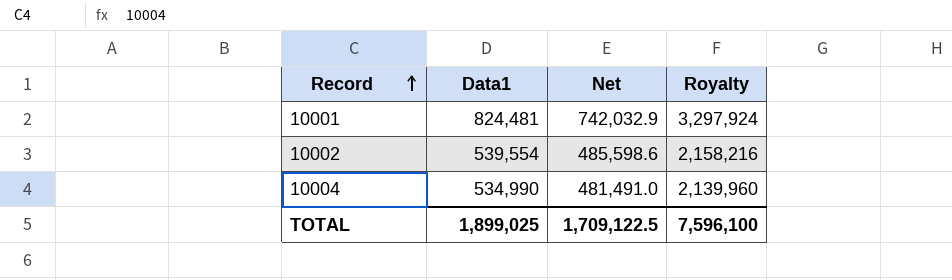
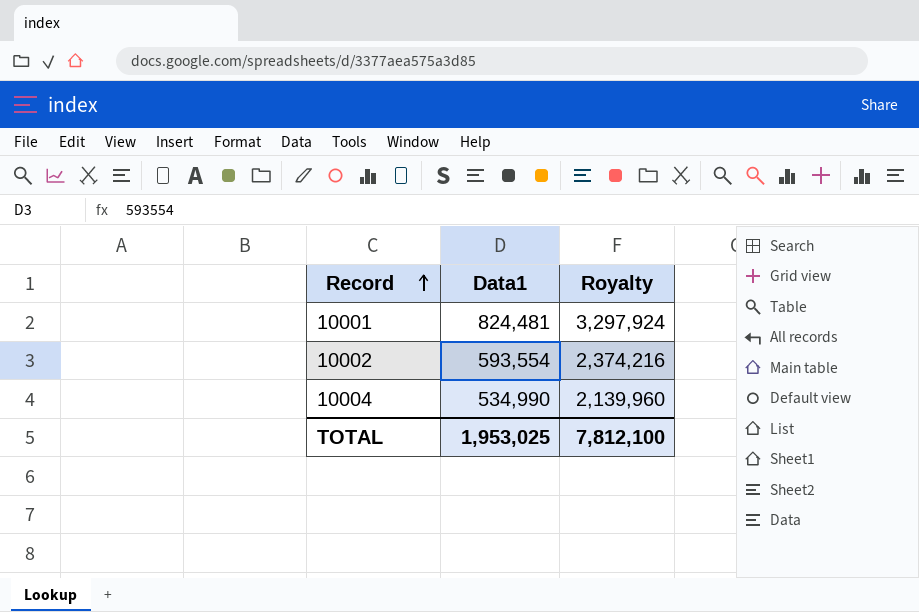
column Net | formula: [Data1] * 0.9 -> none
10002 | Data1: 539,554 -> 593,554
10002 | Royalty: 2,158,216 -> 2,374,216
TOTAL | Data1: 1,899,025 -> 1,953,025
TOTAL | Royalty: 7,596,100 -> 7,812,100

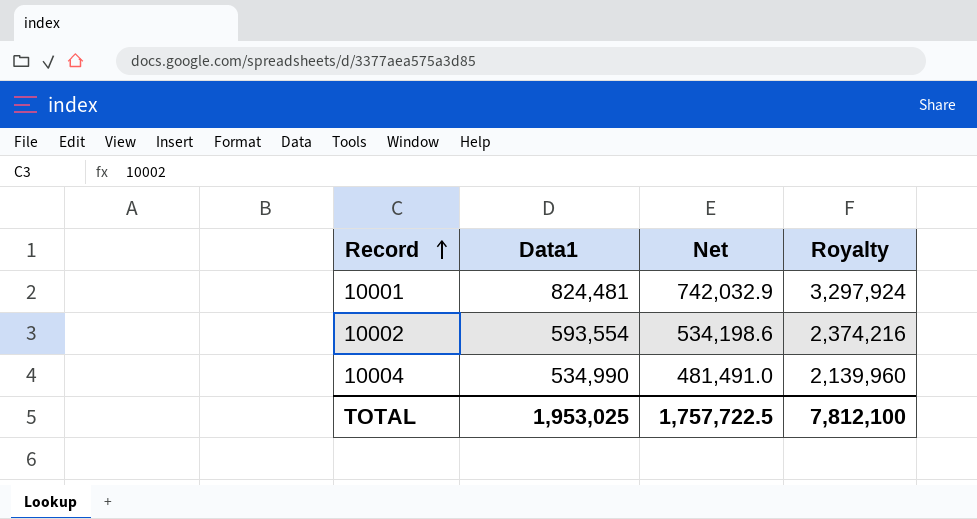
column Net | formula: none -> [Data1] * 0.9

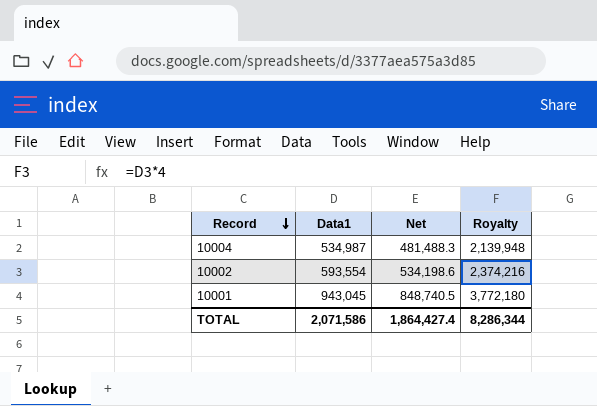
row order: Record ascending -> Record descending
10004 | Data1: 534,990 -> 534,987
10004 | Net: 481,491.0 -> 481,488.3
10004 | Royalty: 2,139,960 -> 2,139,948
10001 | Data1: 824,481 -> 943,045
10001 | Net: 742,032.9 -> 848,740.5
10001 | Royalty: 3,297,924 -> 3,772,180
TOTAL | Data1: 1,953,025 -> 2,071,586
TOTAL | Net: 1,757,722.5 -> 1,864,427.4
TOTAL | Royalty: 7,812,100 -> 8,286,344

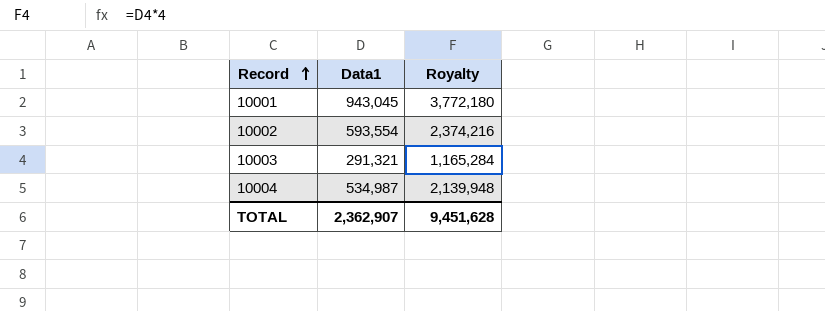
row order: Record descending -> Record ascending
column Net | formula: [Data1] * 0.9 -> none
row 10003: none -> 291,321 | 1,165,284
TOTAL | Data1: 2,071,586 -> 2,362,907
TOTAL | Royalty: 8,286,344 -> 9,451,628

